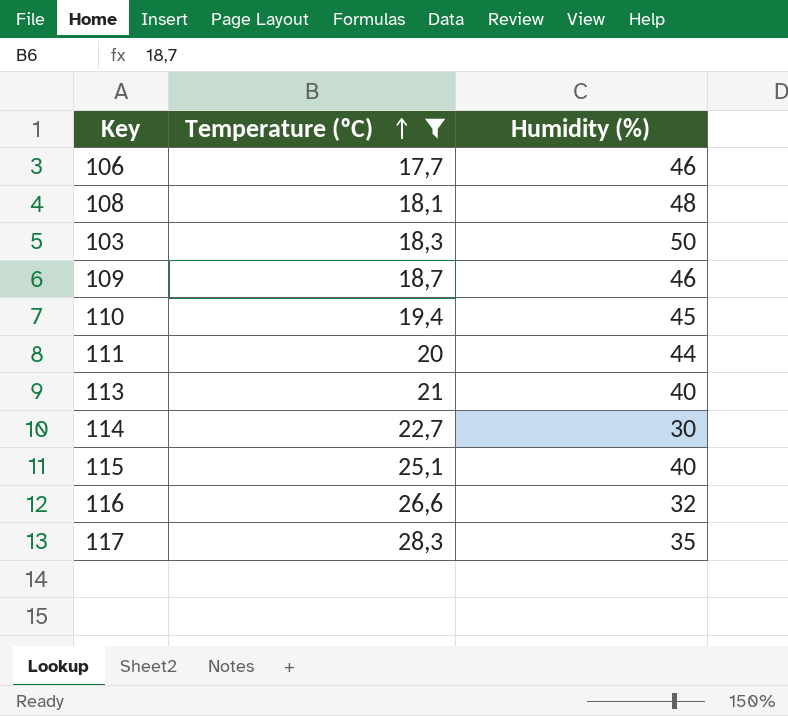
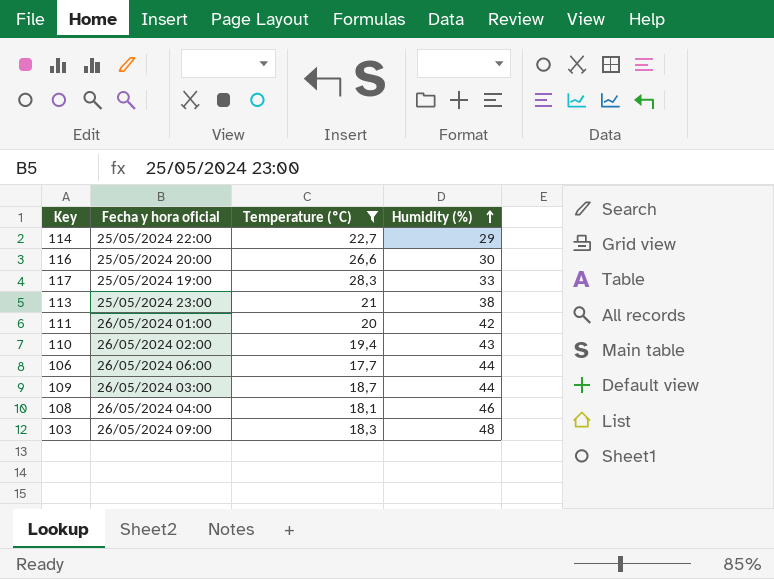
row order: Temperature (ºC) ascending -> Humidity (%) ascending
column Fecha y hora oficial | position: none -> 2
row 115: 25,1 | 40 -> none
114 | Humidity (%): 30 -> 29
116 | Humidity (%): 32 -> 30
117 | Humidity (%): 35 -> 33
113 | Humidity (%): 40 -> 38
111 | Humidity (%): 44 -> 42
110 | Humidity (%): 45 -> 43
106 | Humidity (%): 46 -> 44
109 | Humidity (%): 46 -> 44
108 | Humidity (%): 48 -> 46
103 | Humidity (%): 50 -> 48

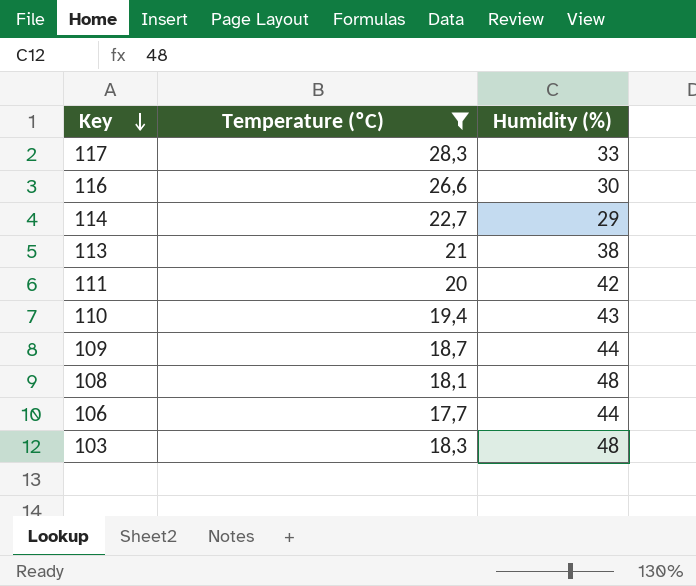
row order: Humidity (%) ascending -> Key descending
column Fecha y hora oficial | position: 2 -> none
108 | Humidity (%): 46 -> 48

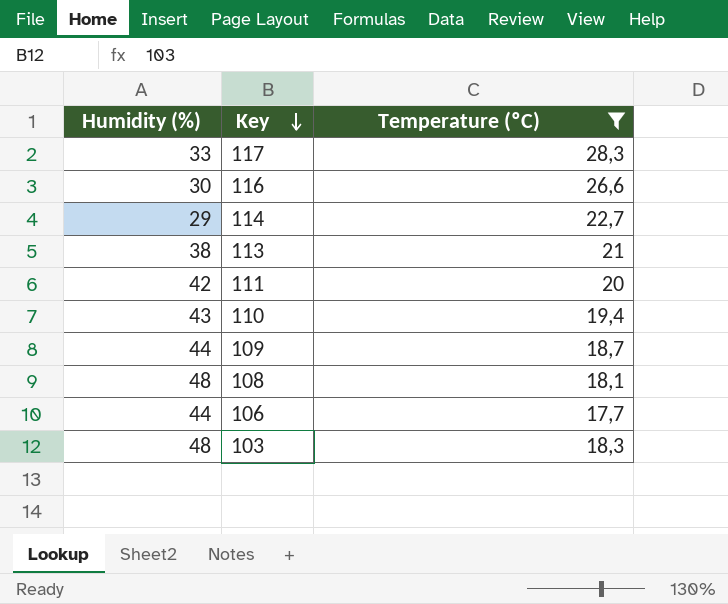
column Humidity (%) | position: 3 -> 1

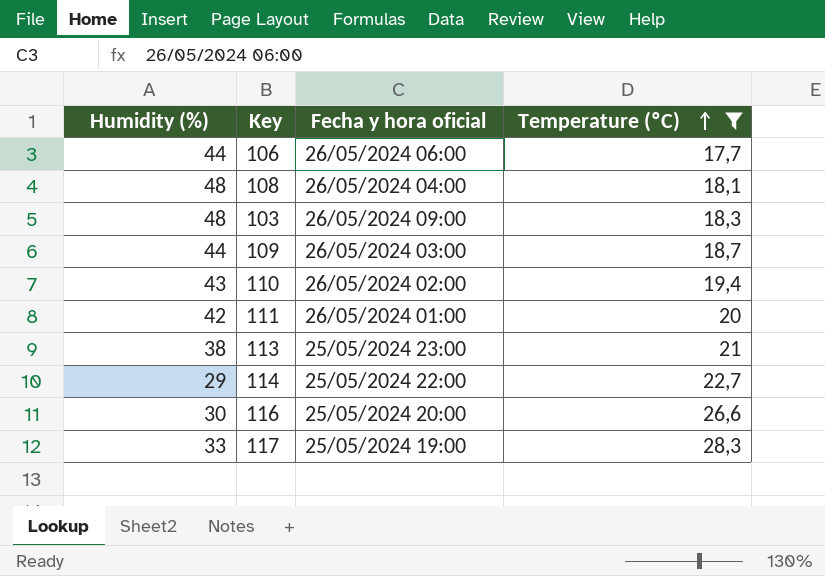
row order: Key descending -> Temperature (ºC) ascending
column Fecha y hora oficial | position: none -> 3

